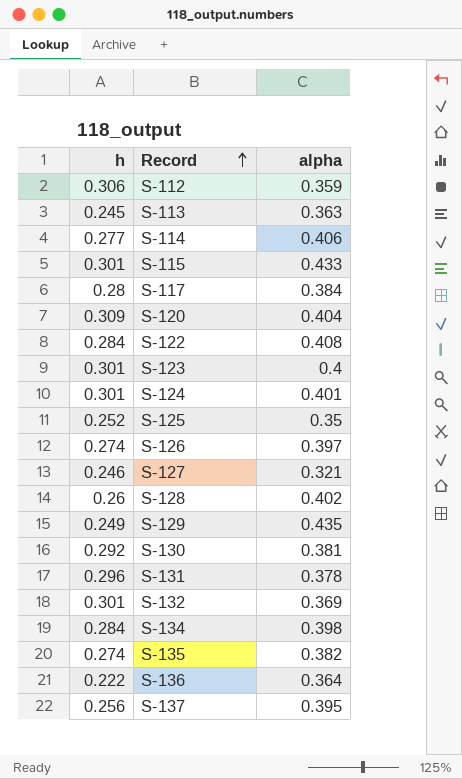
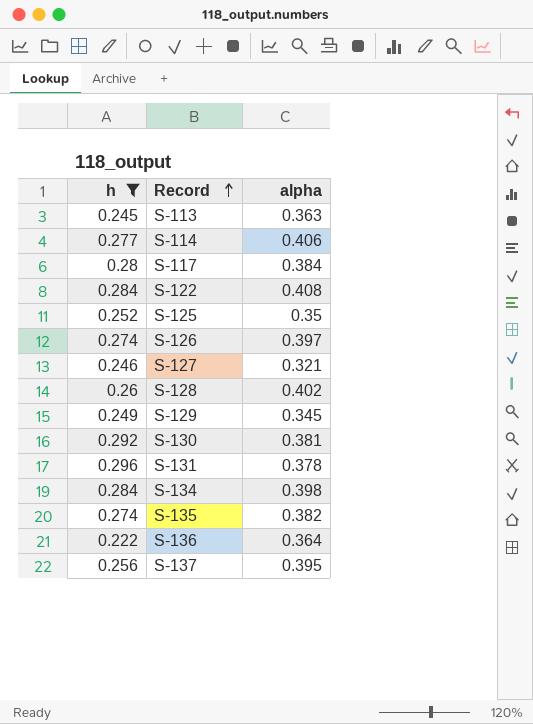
filter: none -> h <= 0.296
S-129 | alpha: 0.435 -> 0.345

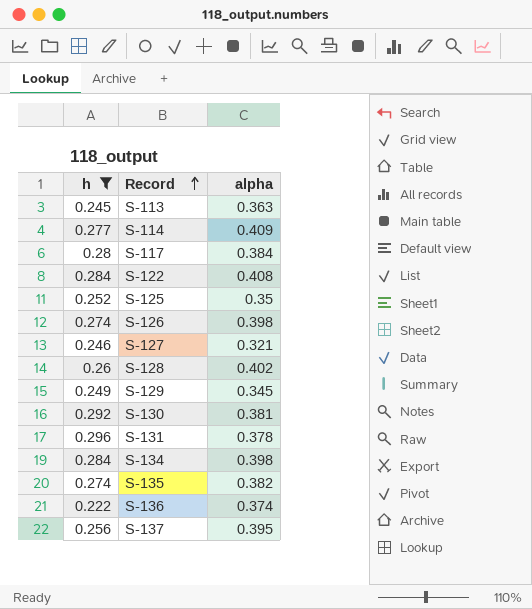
S-114 | alpha: 0.406 -> 0.409
S-126 | alpha: 0.397 -> 0.398
S-136 | alpha: 0.364 -> 0.374

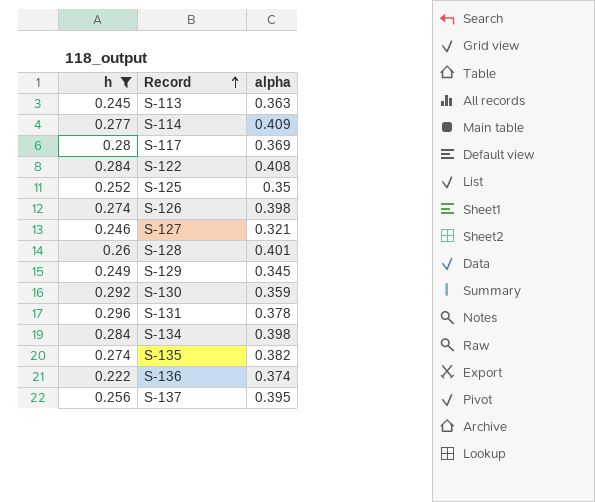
S-117 | alpha: 0.384 -> 0.369
S-128 | alpha: 0.402 -> 0.401
S-130 | alpha: 0.381 -> 0.359

